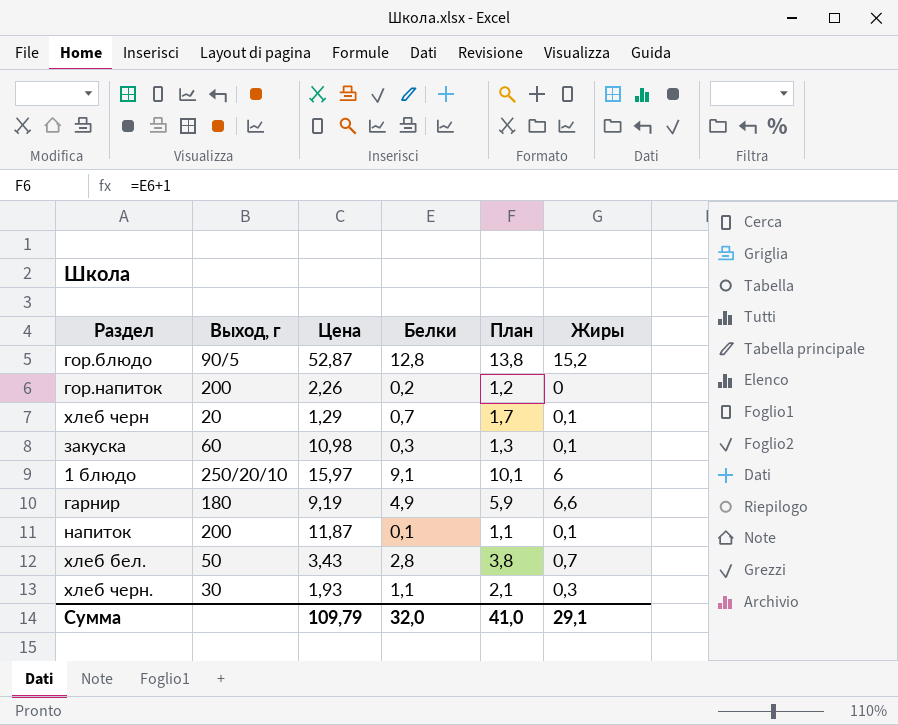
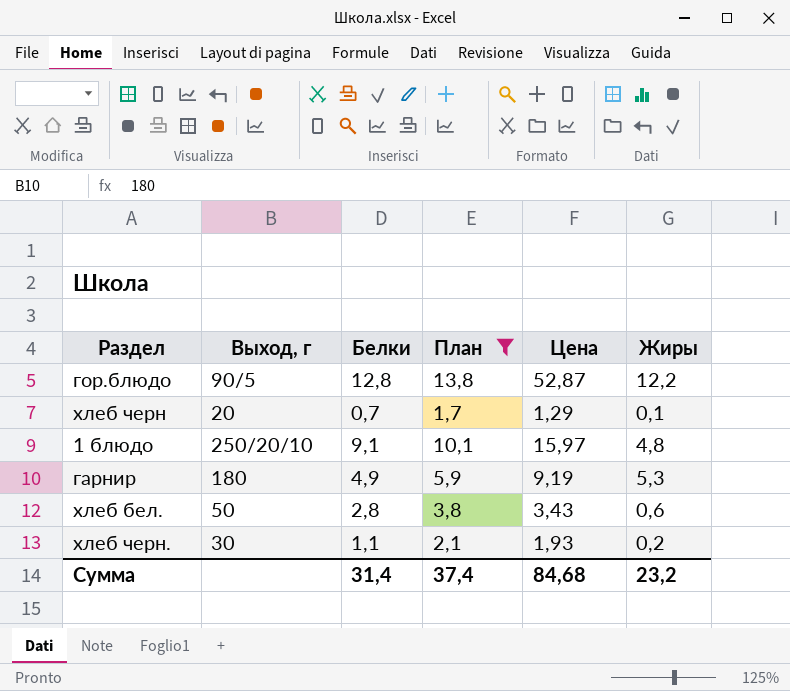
filter: none -> План >= 1,7
column Цена | position: 3 -> 5
гор.блюдо | Жиры: 15,2 -> 12,2
1 блюдо | Жиры: 6 -> 4,8
гарнир | Жиры: 6,6 -> 5,3
хлеб бел. | Жиры: 0,7 -> 0,6
хлеб черн. | Жиры: 0,3 -> 0,2
Сумма | Белки: 32,0 -> 31,4
Сумма | План: 41,0 -> 37,4
Сумма | Цена: 109,79 -> 84,68
Сумма | Жиры: 29,1 -> 23,2

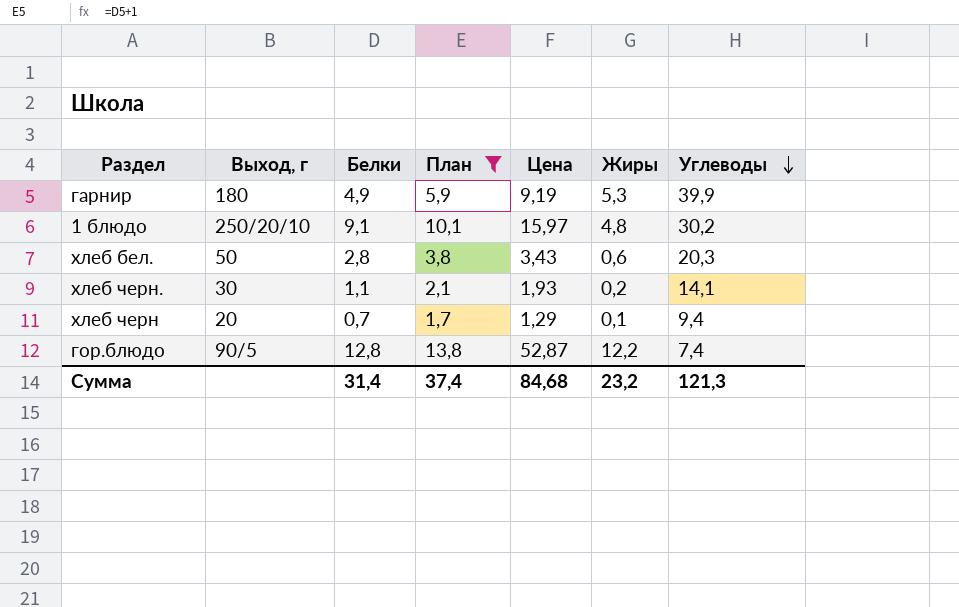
row order: none -> Углеводы descending
column Углеводы | position: none -> 7

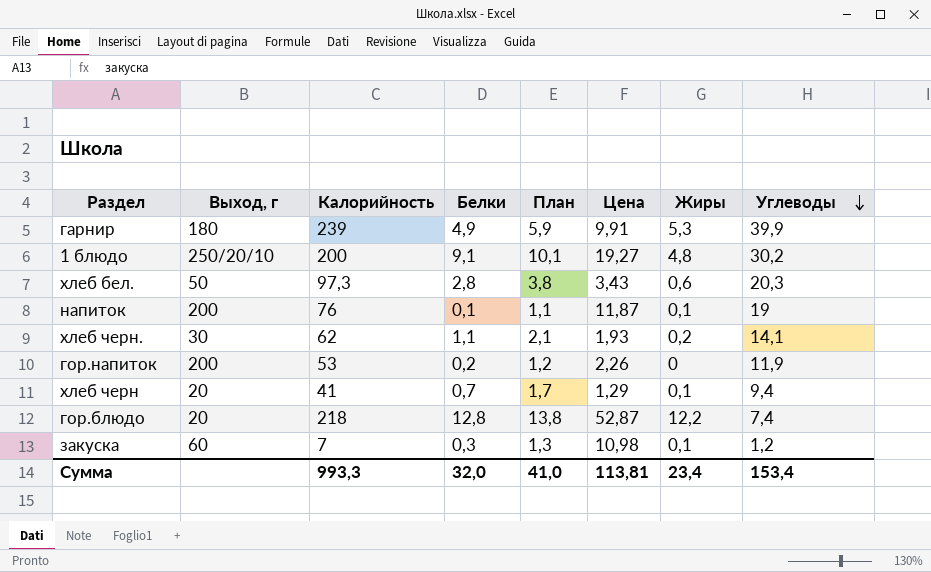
filter: План >= 1,7 -> none
column Калорийность | position: none -> 3
гарнир | Цена: 9,19 -> 9,91
1 блюдо | Цена: 15,97 -> 19,27
гор.блюдо | Выход, г: 90/5 -> 20
Сумма | Белки: 31,4 -> 32,0
Сумма | План: 37,4 -> 41,0
Сумма | Цена: 84,68 -> 113,81
Сумма | Жиры: 23,2 -> 23,4
Сумма | Углеводы: 121,3 -> 153,4

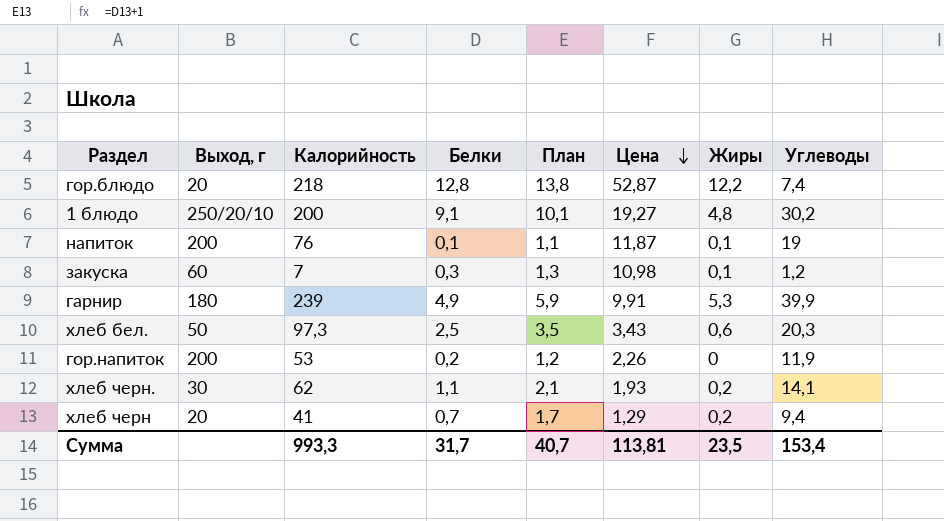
row order: Углеводы descending -> Цена descending
хлеб бел. | Белки: 2,8 -> 2,5
хлеб бел. | План: 3,8 -> 3,5
хлеб черн | Жиры: 0,1 -> 0,2
Сумма | Белки: 32,0 -> 31,7
Сумма | План: 41,0 -> 40,7
Сумма | Жиры: 23,4 -> 23,5

